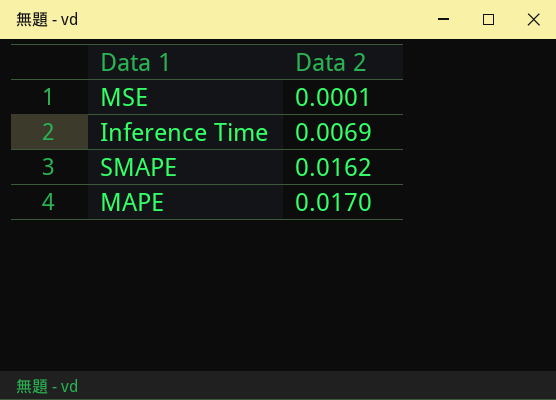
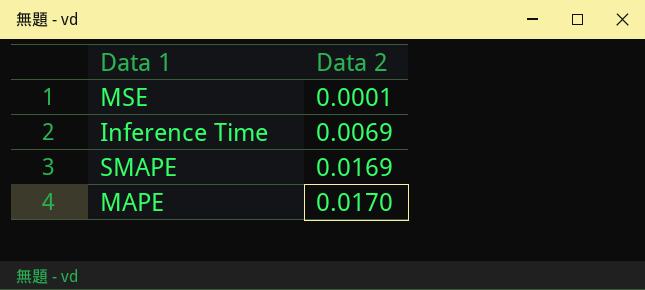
SMAPE | Data 2: 0.0162 -> 0.0169

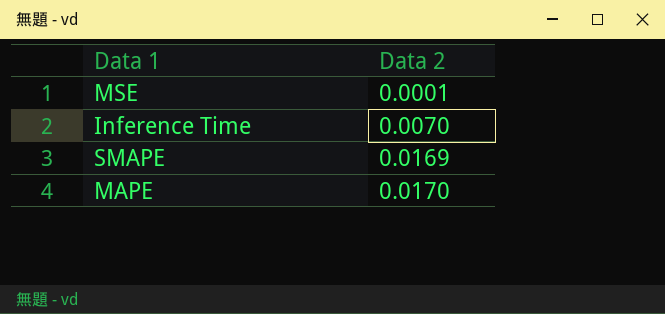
Inference Time | Data 2: 0.0069 -> 0.0070

